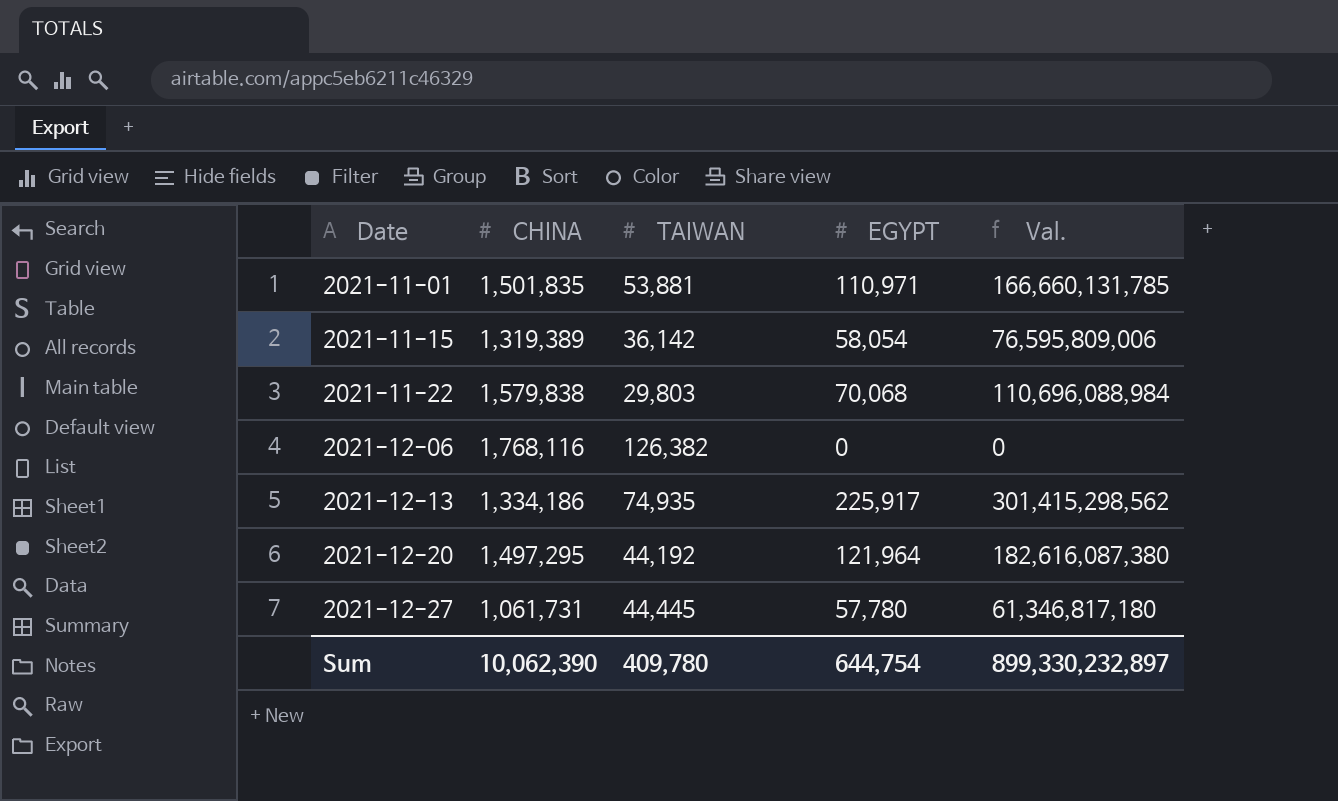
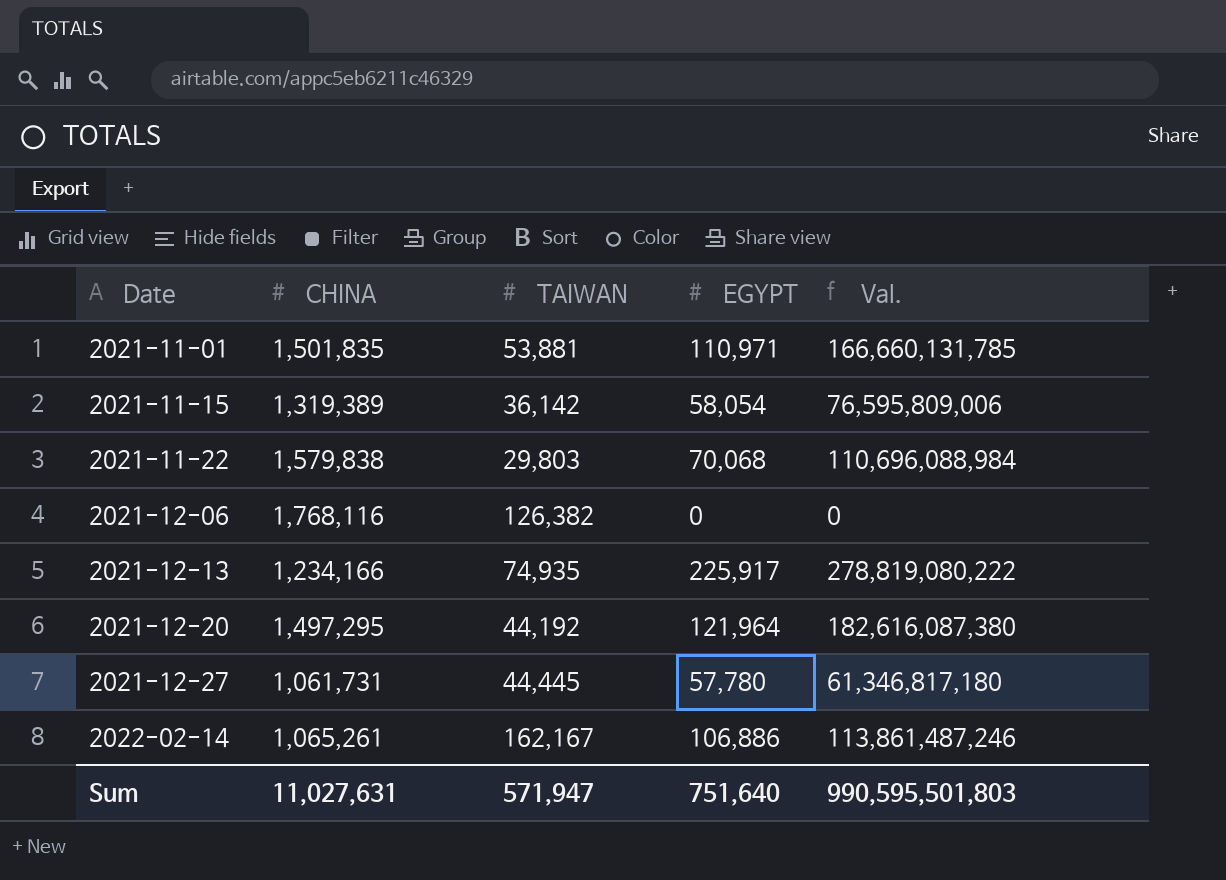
2021-12-13 | CHINA: 1,334,186 -> 1,234,166
2021-12-13 | Val.: 301,415,298,562 -> 278,819,080,222
row 2022-02-14: none -> 1,065,261 | 162,167 | 106,886 | 113,861,487,246
Sum | CHINA: 10,062,390 -> 11,027,631
Sum | TAIWAN: 409,780 -> 571,947
Sum | EGYPT: 644,754 -> 751,640
Sum | Val.: 899,330,232,897 -> 990,595,501,803

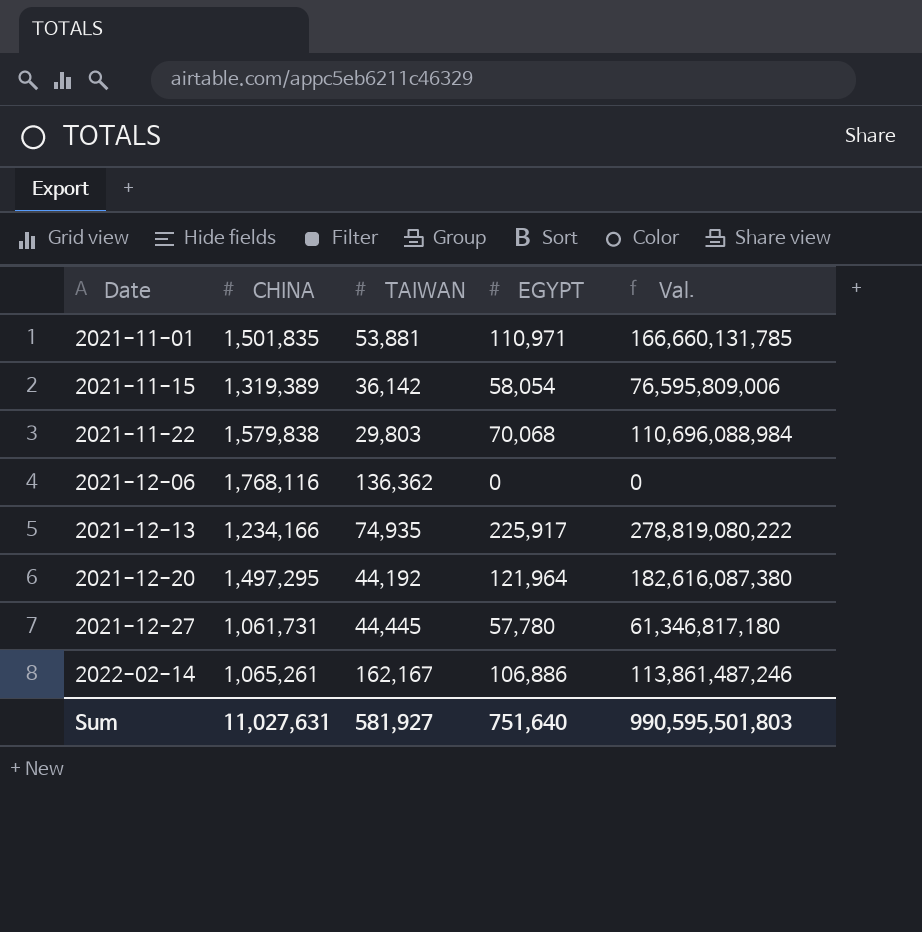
2021-12-06 | TAIWAN: 126,382 -> 136,362
Sum | TAIWAN: 571,947 -> 581,927

